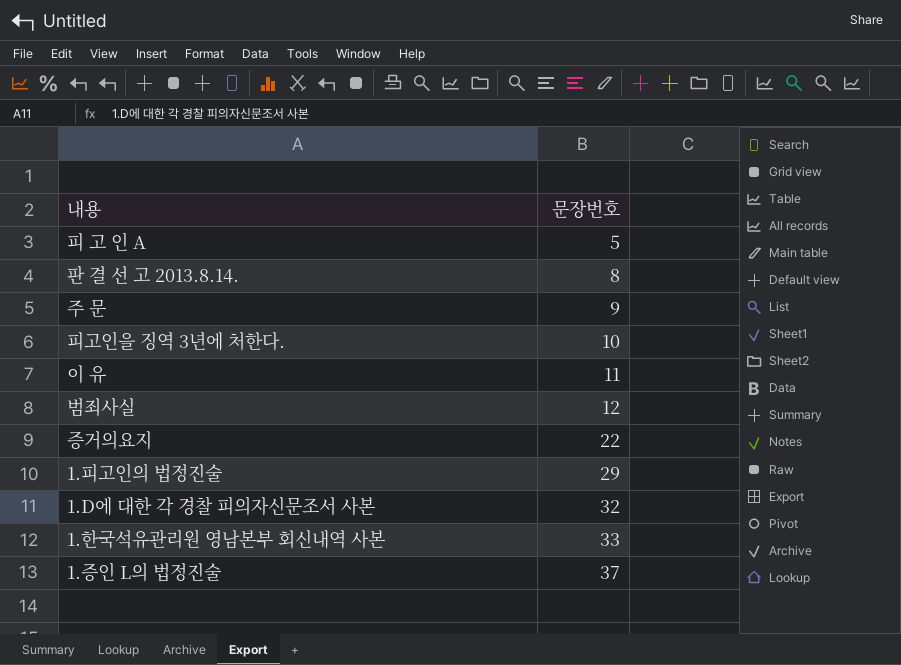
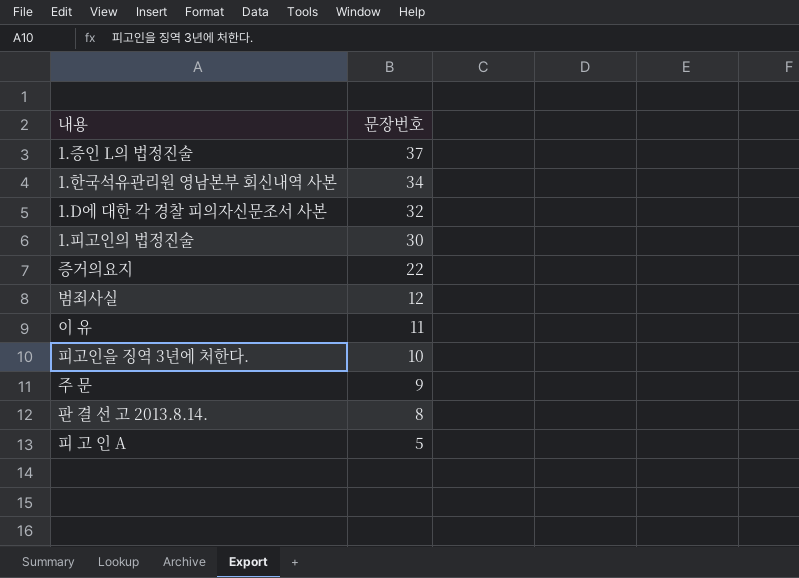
row order: 문장번호 ascending -> 문장번호 descending
1.한국석유관리원 영남본부 회신내역 사본 | 문장번호: 33 -> 34
1.피고인의 법정진술 | 문장번호: 29 -> 30

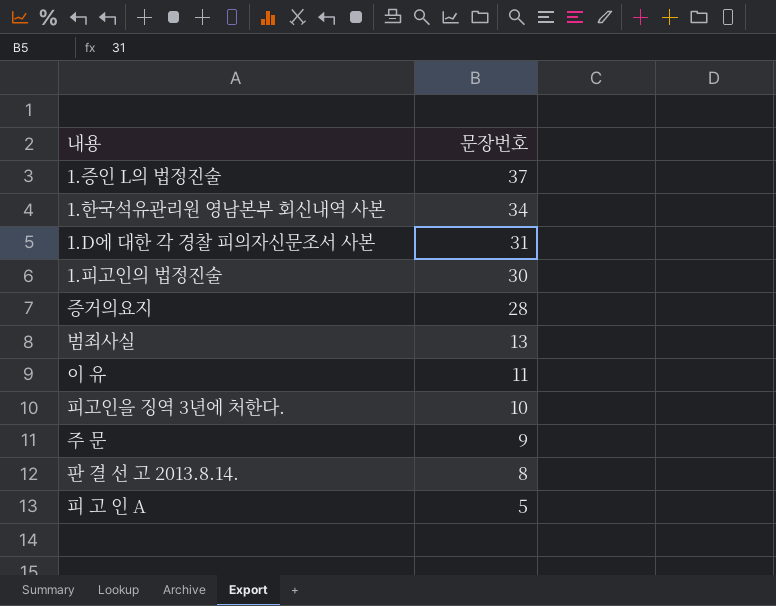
1.D에 대한 각 경찰 피의자신문조서 사본 | 문장번호: 32 -> 31
증거의요지 | 문장번호: 22 -> 28
범죄사실 | 문장번호: 12 -> 13

